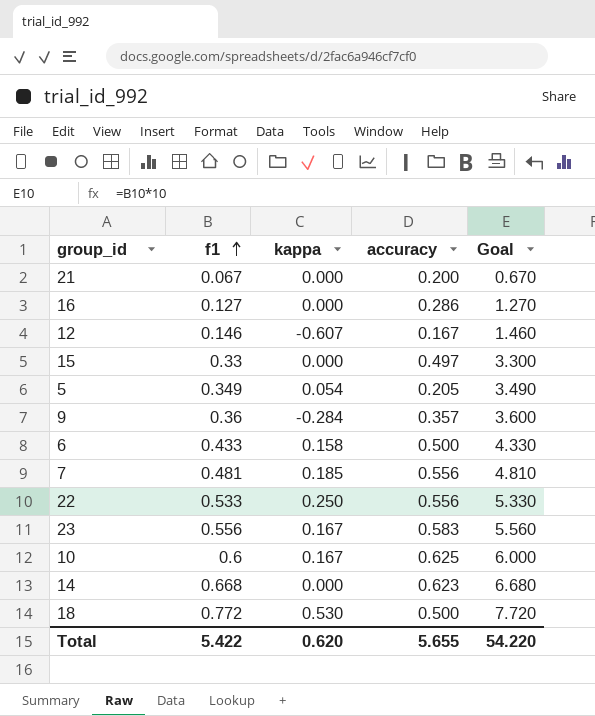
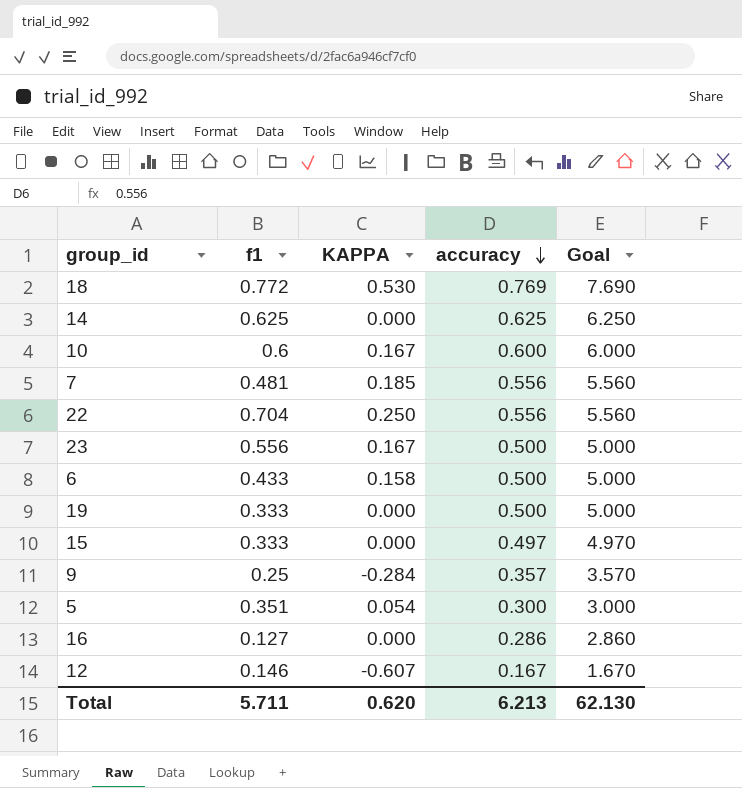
row order: f1 ascending -> accuracy descending
column name: kappa -> KAPPA
column Goal | formula: [f1] * 10 -> [accuracy] * 10
row 21: 0.067 | 0.000 | 0.200 | 0.670 -> none
18 | accuracy: 0.500 -> 0.769
14 | f1: 0.668 -> 0.625
14 | accuracy: 0.623 -> 0.625
10 | accuracy: 0.625 -> 0.600
22 | f1: 0.533 -> 0.704
23 | accuracy: 0.583 -> 0.500
row 19: none -> 0.333 | 0.000 | 0.500 | 5.000
15 | f1: 0.33 -> 0.333
9 | f1: 0.36 -> 0.25
5 | f1: 0.349 -> 0.351
5 | accuracy: 0.205 -> 0.300
Total | f1: 5.422 -> 5.711
Total | accuracy: 5.655 -> 6.213
Total | Goal: 54.220 -> 62.130

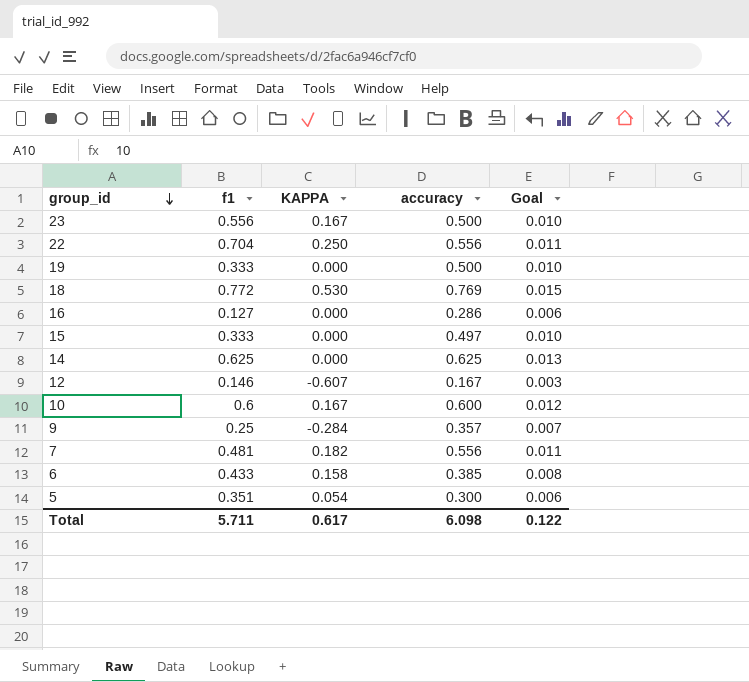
row order: accuracy descending -> group_id descending
column Goal | formula: [accuracy] * 10 -> [accuracy] * 0.02
7 | KAPPA: 0.185 -> 0.182
6 | accuracy: 0.500 -> 0.385
Total | KAPPA: 0.620 -> 0.617
Total | accuracy: 6.213 -> 6.098
Total | Goal: 62.130 -> 0.122

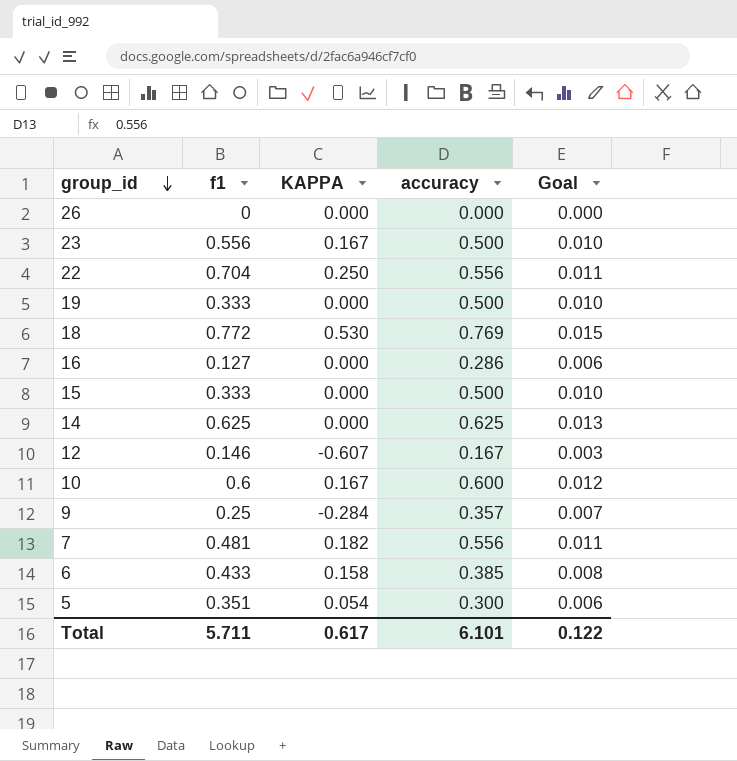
row 26: none -> 0 | 0.000 | 0.000 | 0.000
15 | accuracy: 0.497 -> 0.500
Total | accuracy: 6.098 -> 6.101

